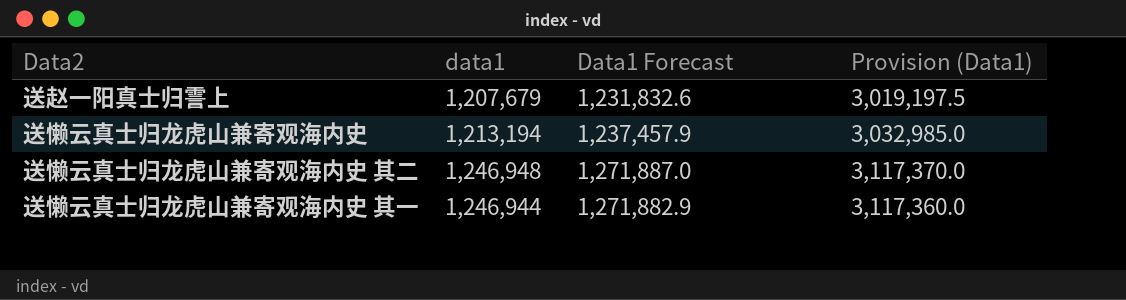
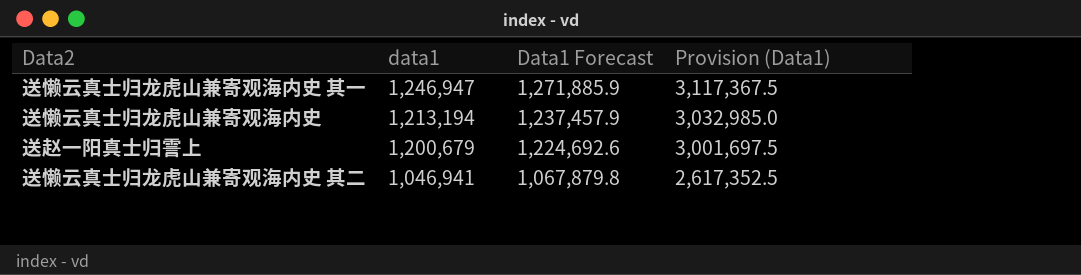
row order: none -> data1 descending
送懒云真士归龙虎山兼寄观海内史 其一 | data1: 1,246,944 -> 1,246,947
送懒云真士归龙虎山兼寄观海内史 其一 | Data1 Forecast: 1,271,882.9 -> 1,271,885.9
送懒云真士归龙虎山兼寄观海内史 其一 | Provision (Data1): 3,117,360.0 -> 3,117,367.5
送赵一阳真士归霅上 | data1: 1,207,679 -> 1,200,679
送赵一阳真士归霅上 | Data1 Forecast: 1,231,832.6 -> 1,224,692.6
送赵一阳真士归霅上 | Provision (Data1): 3,019,197.5 -> 3,001,697.5
送懒云真士归龙虎山兼寄观海内史 其二 | data1: 1,246,948 -> 1,046,941
送懒云真士归龙虎山兼寄观海内史 其二 | Data1 Forecast: 1,271,887.0 -> 1,067,879.8
送懒云真士归龙虎山兼寄观海内史 其二 | Provision (Data1): 3,117,370.0 -> 2,617,352.5

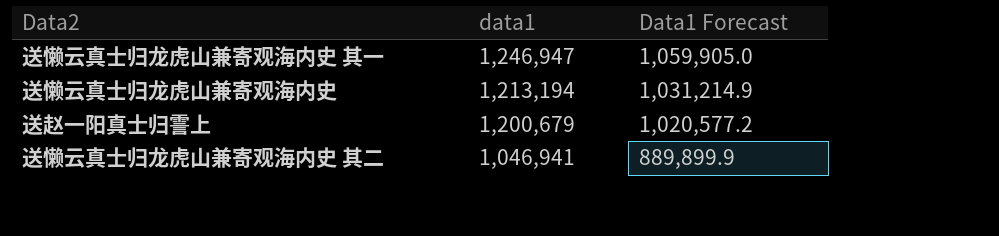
column Provision (Data1) | formula: [data1] * 2.5 -> none
column Data1 Forecast | formula: [data1] * 1.02 -> [data1] * 0.85

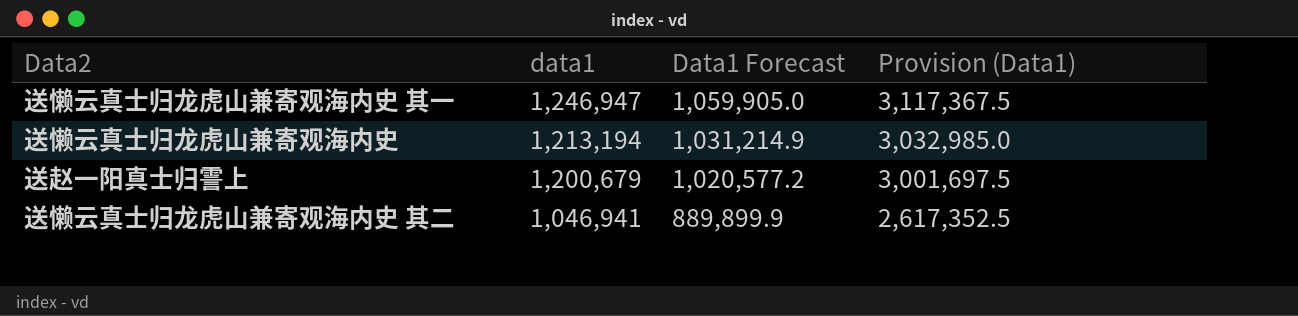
column Provision (Data1) | formula: none -> [data1] * 2.5

